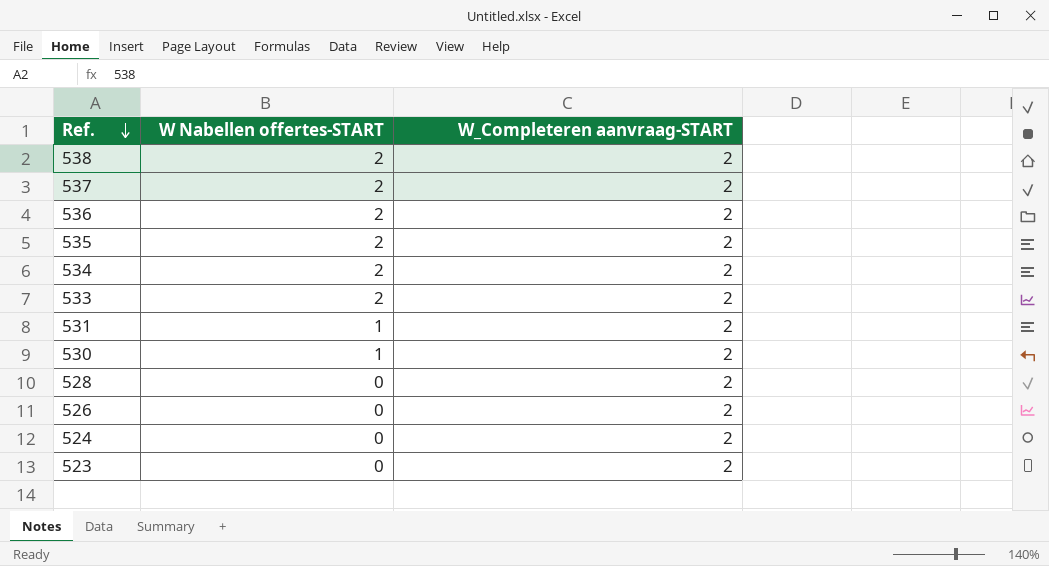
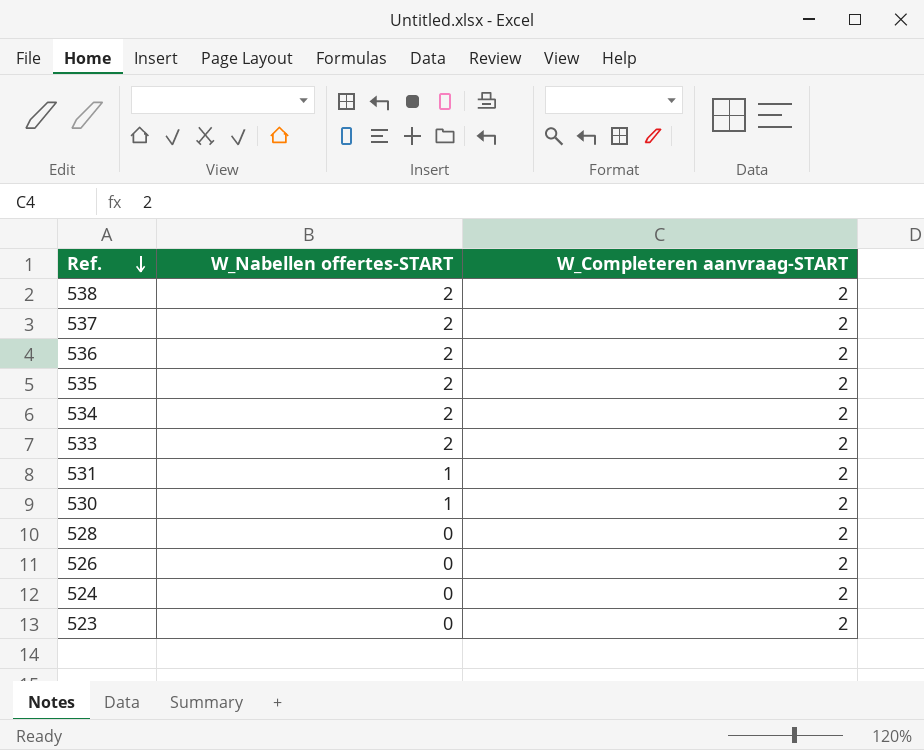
column name: W Nabellen offertes-START -> W_Nabellen offertes-START

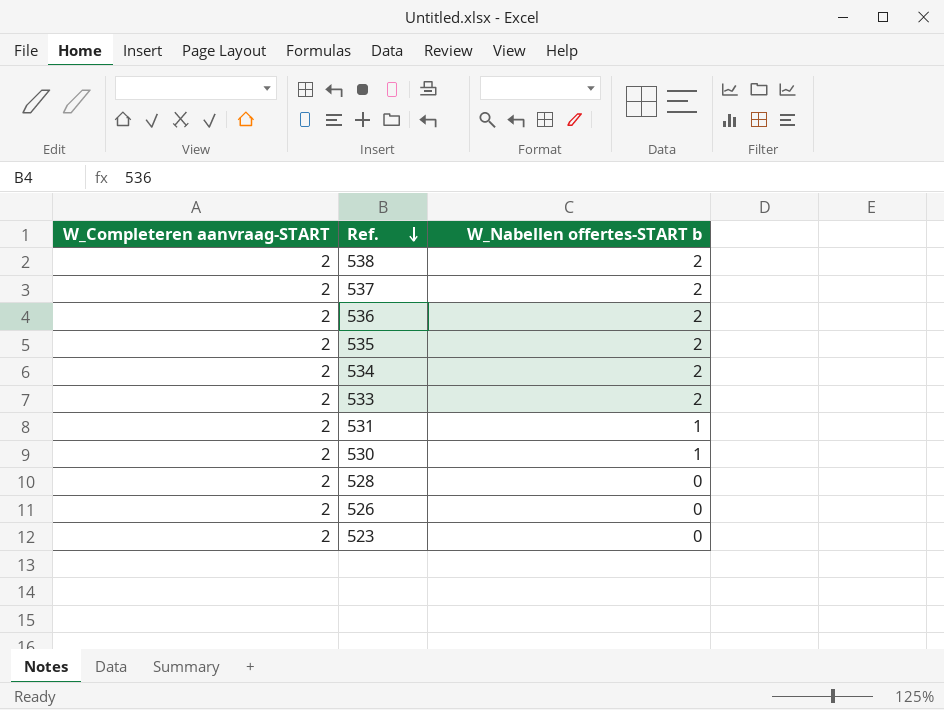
column W_Completeren aanvraag-START | position: 3 -> 1
column name: W_Nabellen offertes-START -> W_Nabellen offertes-START b
row 524: 0 | 2 -> none

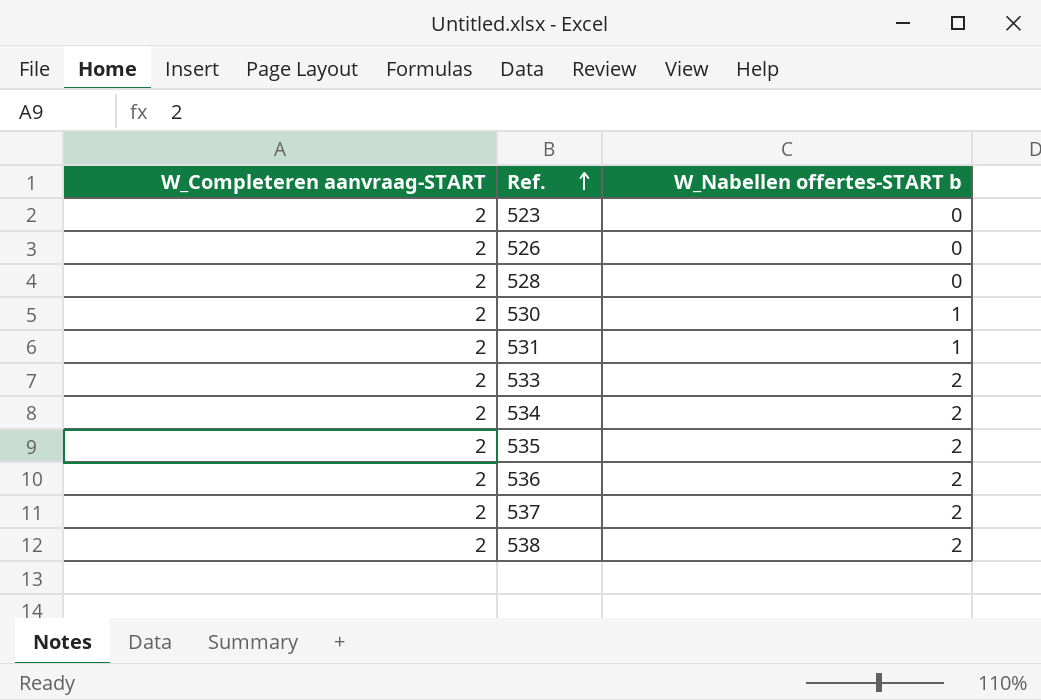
row order: Ref. descending -> Ref. ascending

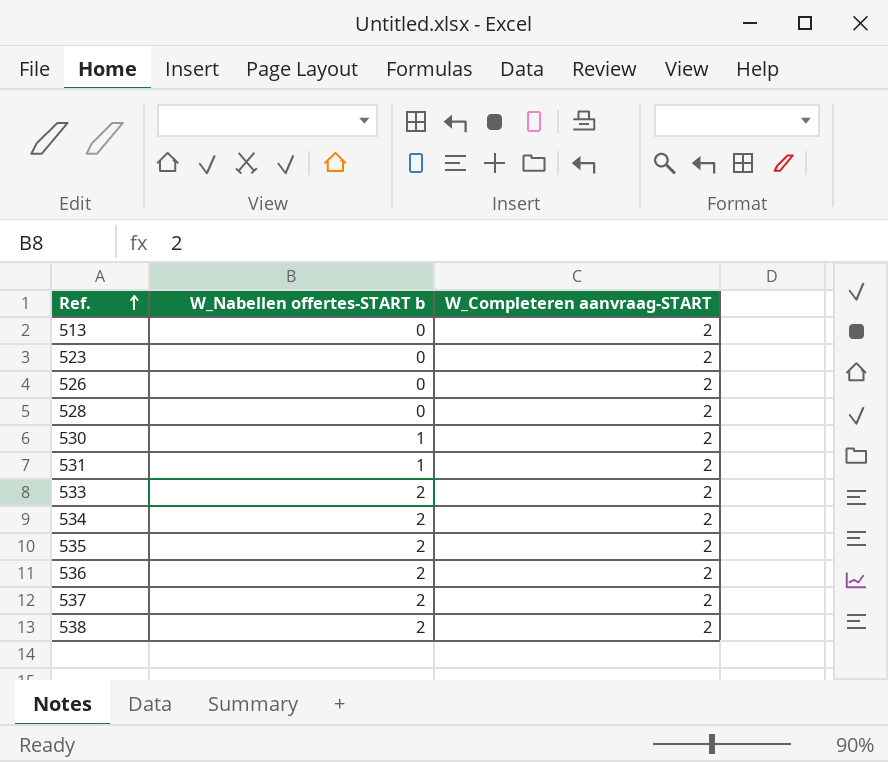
column W_Completeren aanvraag-START | position: 1 -> 3
row 513: none -> 0 | 2

